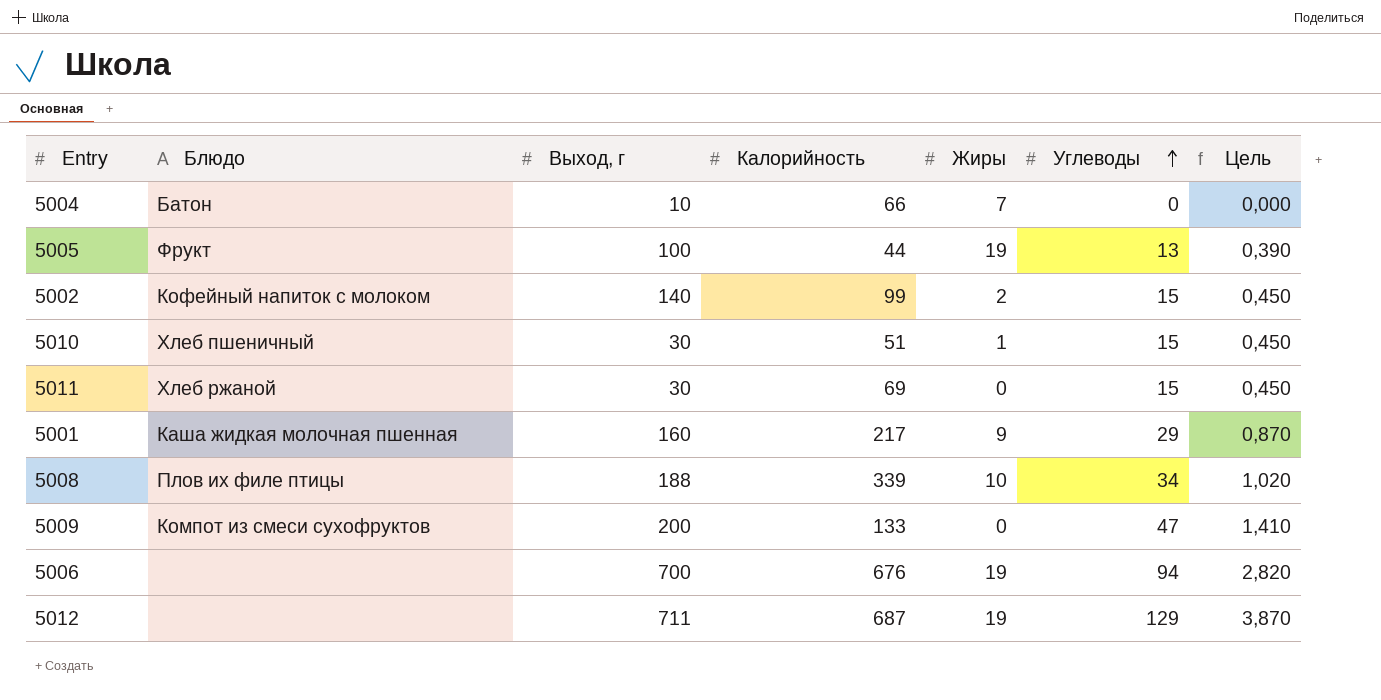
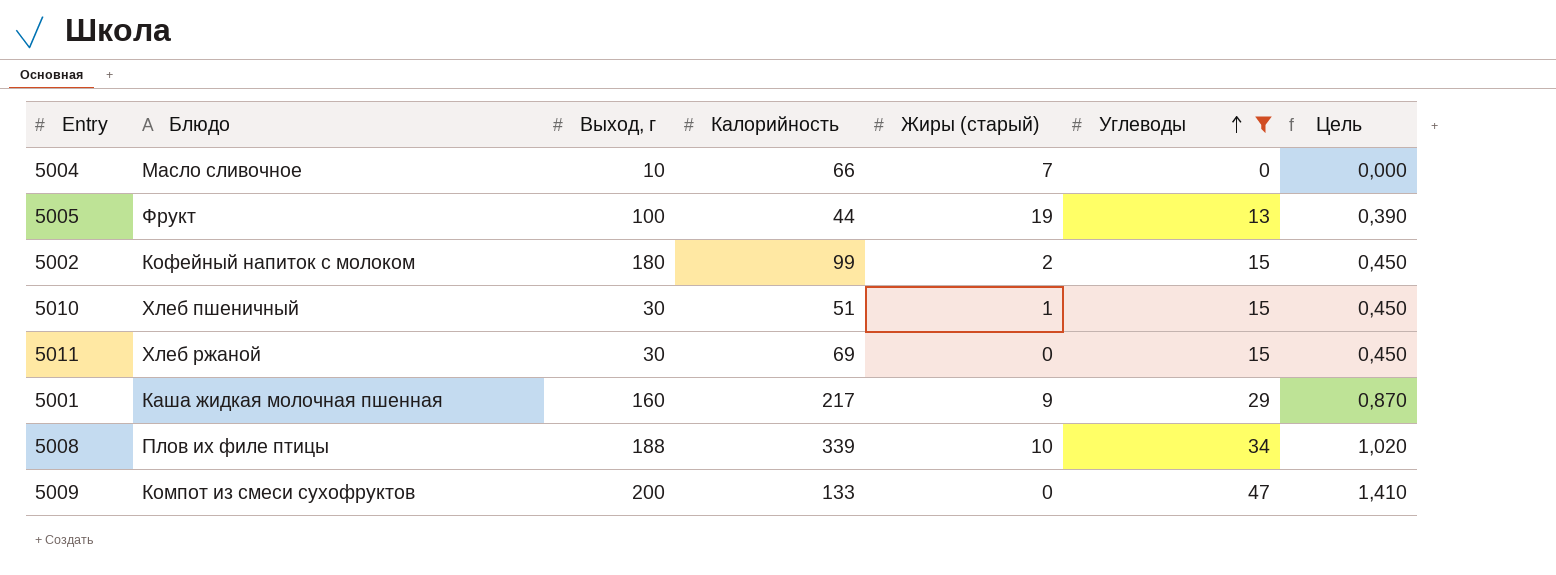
filter: none -> Углеводы <= 47
column name: Жиры -> Жиры (старый)
5004 | Блюдо: Батон -> Масло сливочное
5002 | Выход, г: 140 -> 180

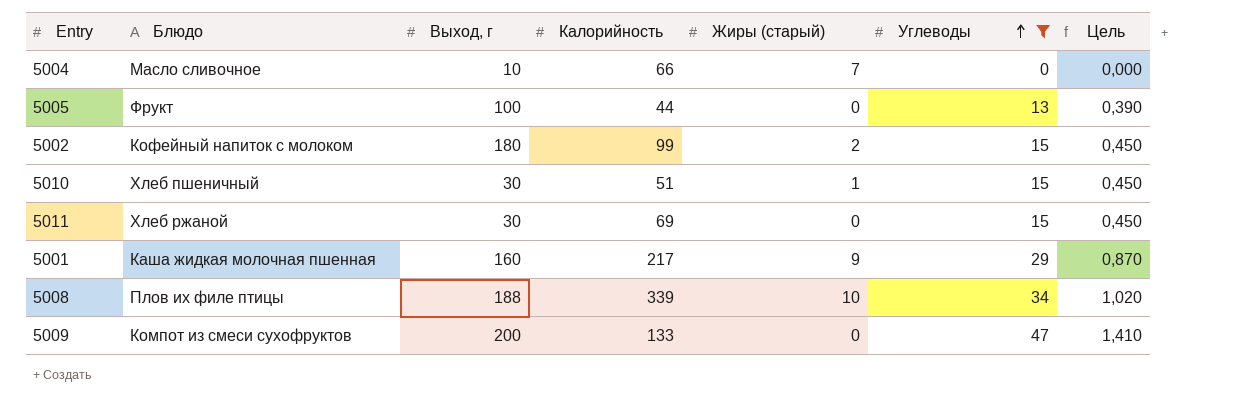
5005 | Жиры (старый): 19 -> 0

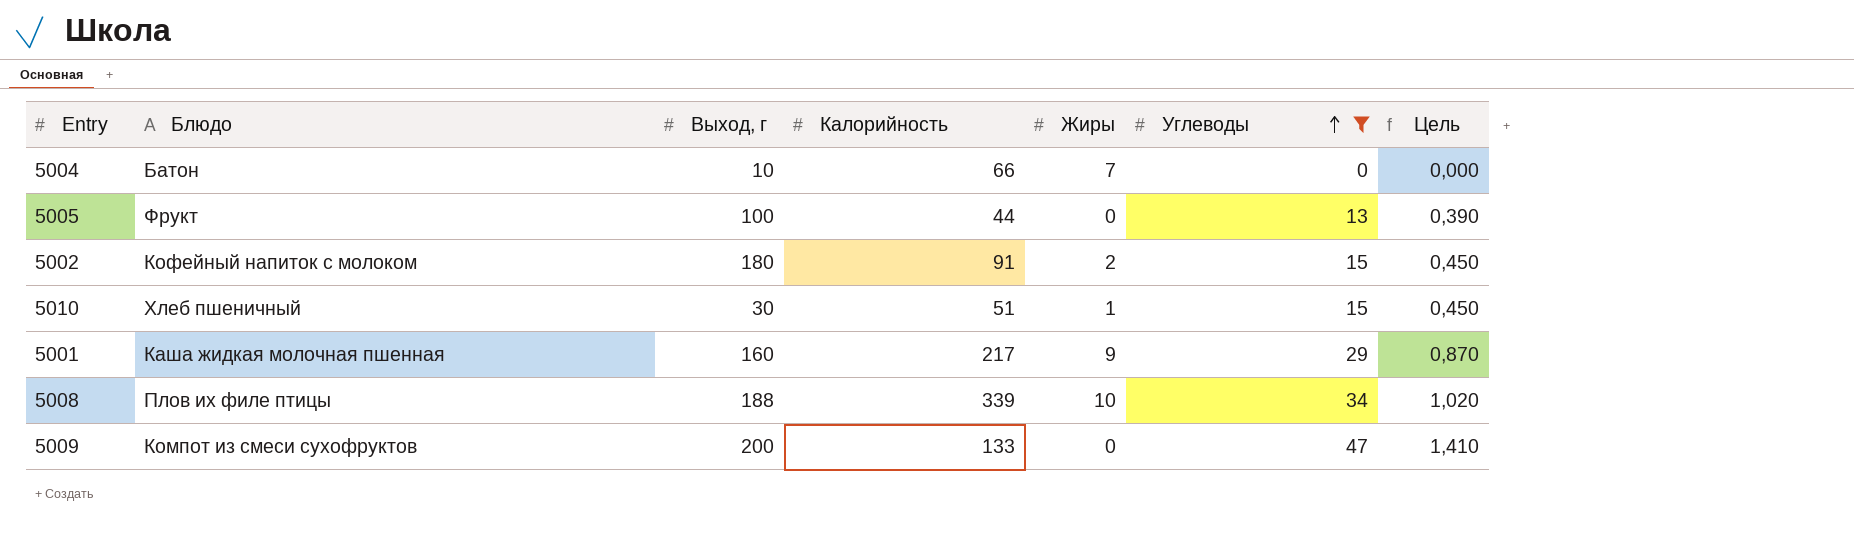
column name: Жиры (старый) -> Жиры
row 5011: Хлеб ржаной | 30 | 69 | 0 | 15 | 0,450 -> none
5004 | Блюдо: Масло сливочное -> Батон
5002 | Калорийность: 99 -> 91

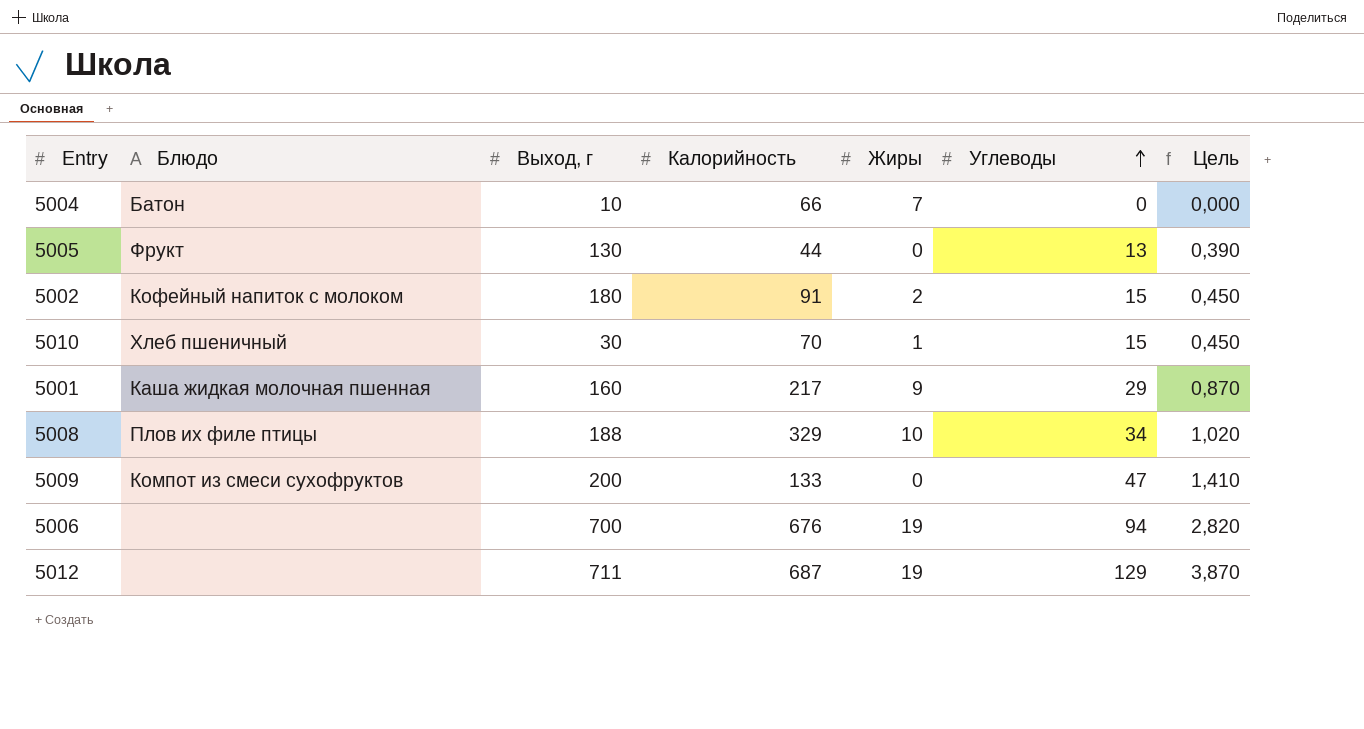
filter: Углеводы <= 47 -> none
5005 | Выход, г: 100 -> 130
5010 | Калорийность: 51 -> 70
5008 | Калорийность: 339 -> 329

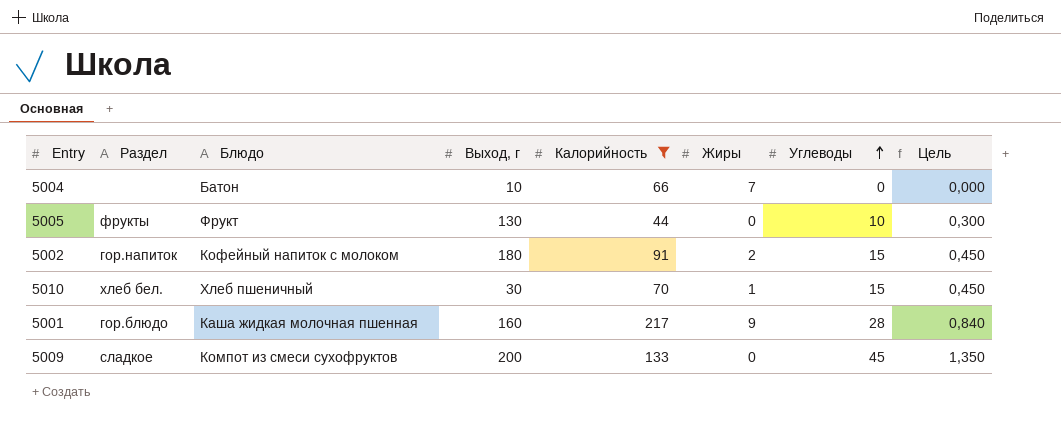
filter: none -> Калорийность <= 217
column Раздел | position: none -> 2
5005 | Углеводы: 13 -> 10
5005 | Цель: 0,390 -> 0,300
5001 | Углеводы: 29 -> 28
5001 | Цель: 0,870 -> 0,840
5009 | Углеводы: 47 -> 45
5009 | Цель: 1,410 -> 1,350

